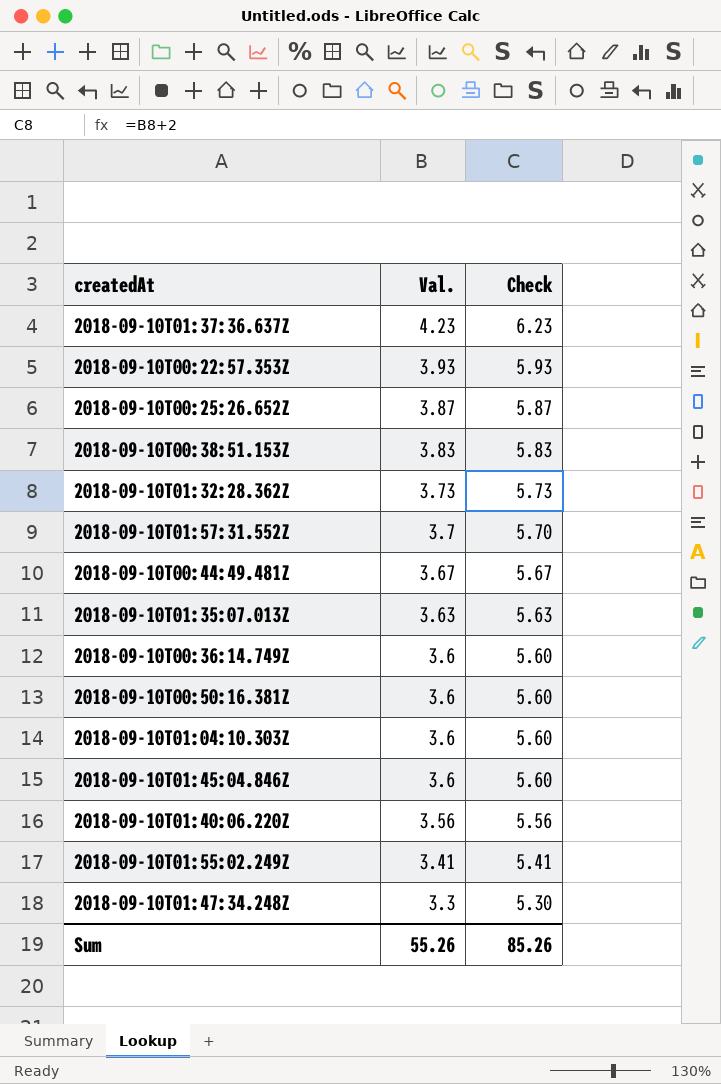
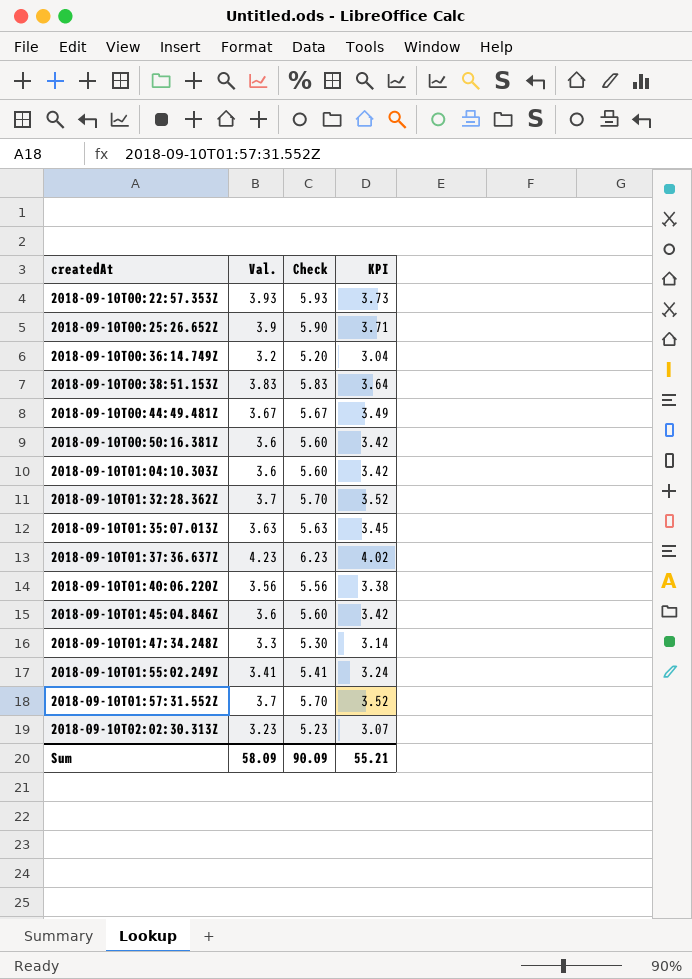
row order: Val. descending -> createdAt ascending
column KPI | formula: none -> [Val.] * 0.95
2018-09-10T00:25:26.652Z | Val.: 3.87 -> 3.9
2018-09-10T00:25:26.652Z | Check: 5.87 -> 5.90
2018-09-10T00:36:14.749Z | Val.: 3.6 -> 3.2
2018-09-10T00:36:14.749Z | Check: 5.60 -> 5.20
2018-09-10T01:32:28.362Z | Val.: 3.73 -> 3.7
2018-09-10T01:32:28.362Z | Check: 5.73 -> 5.70
row 2018-09-10T02:02:30.313Z: none -> 3.23 | 5.23 | 3.07
Sum | Val.: 55.26 -> 58.09
Sum | Check: 85.26 -> 90.09

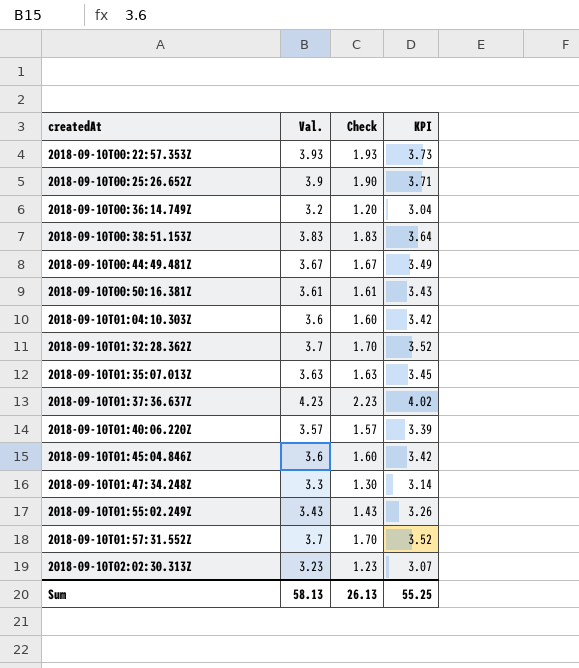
column Check | formula: [Val.] + 2 -> [Val.] - 2
2018-09-10T00:50:16.381Z | Val.: 3.6 -> 3.61
2018-09-10T00:50:16.381Z | KPI: 3.42 -> 3.43
2018-09-10T01:40:06.220Z | Val.: 3.56 -> 3.57
2018-09-10T01:40:06.220Z | KPI: 3.38 -> 3.39
2018-09-10T01:55:02.249Z | Val.: 3.41 -> 3.43
2018-09-10T01:55:02.249Z | KPI: 3.24 -> 3.26
Sum | Val.: 58.09 -> 58.13
Sum | Check: 90.09 -> 26.13
Sum | KPI: 55.21 -> 55.25

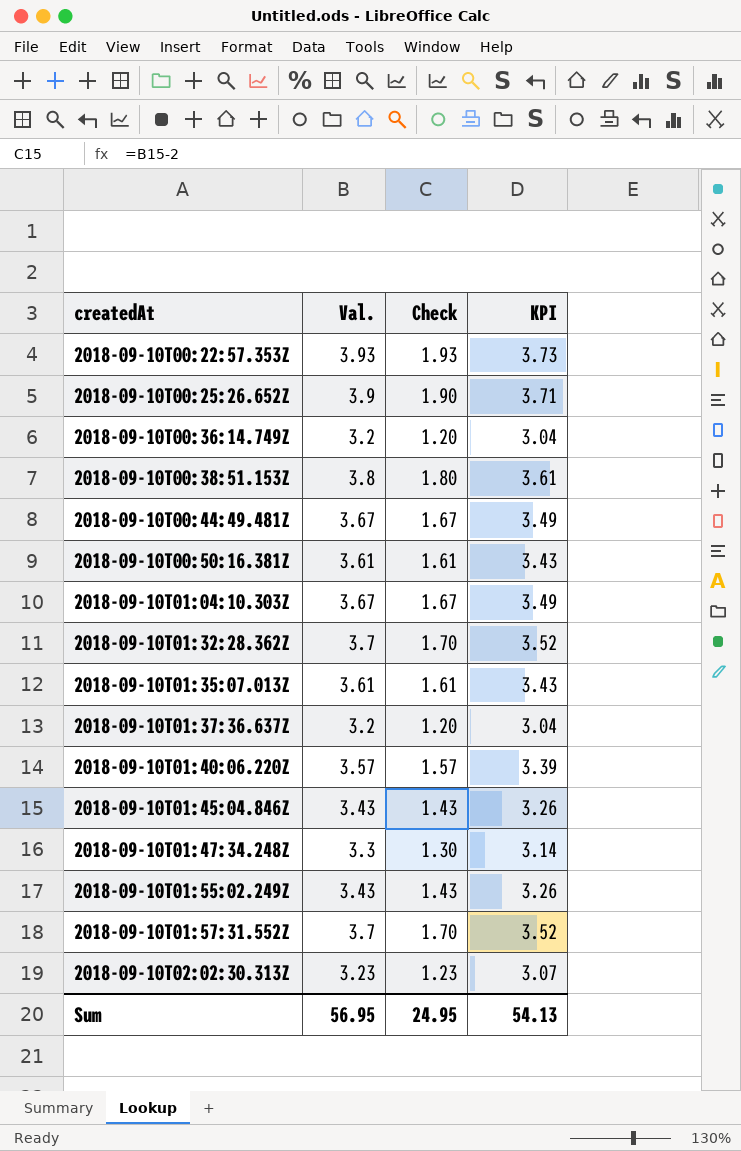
2018-09-10T00:38:51.153Z | Val.: 3.83 -> 3.8
2018-09-10T00:38:51.153Z | Check: 1.83 -> 1.80
2018-09-10T00:38:51.153Z | KPI: 3.64 -> 3.61
2018-09-10T01:04:10.303Z | Val.: 3.6 -> 3.67
2018-09-10T01:04:10.303Z | Check: 1.60 -> 1.67
2018-09-10T01:04:10.303Z | KPI: 3.42 -> 3.49
2018-09-10T01:35:07.013Z | Val.: 3.63 -> 3.61
2018-09-10T01:35:07.013Z | Check: 1.63 -> 1.61
2018-09-10T01:35:07.013Z | KPI: 3.45 -> 3.43
2018-09-10T01:37:36.637Z | Val.: 4.23 -> 3.2
2018-09-10T01:37:36.637Z | Check: 2.23 -> 1.20
2018-09-10T01:37:36.637Z | KPI: 4.02 -> 3.04
2018-09-10T01:45:04.846Z | Val.: 3.6 -> 3.43
2018-09-10T01:45:04.846Z | Check: 1.60 -> 1.43
2018-09-10T01:45:04.846Z | KPI: 3.42 -> 3.26
Sum | Val.: 58.13 -> 56.95
Sum | Check: 26.13 -> 24.95
Sum | KPI: 55.25 -> 54.13

